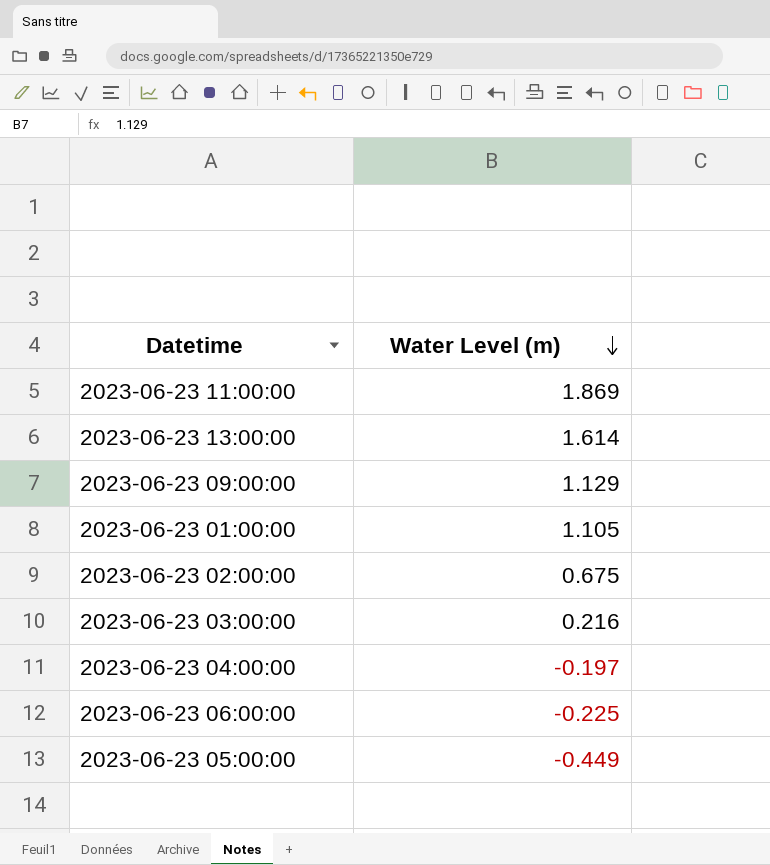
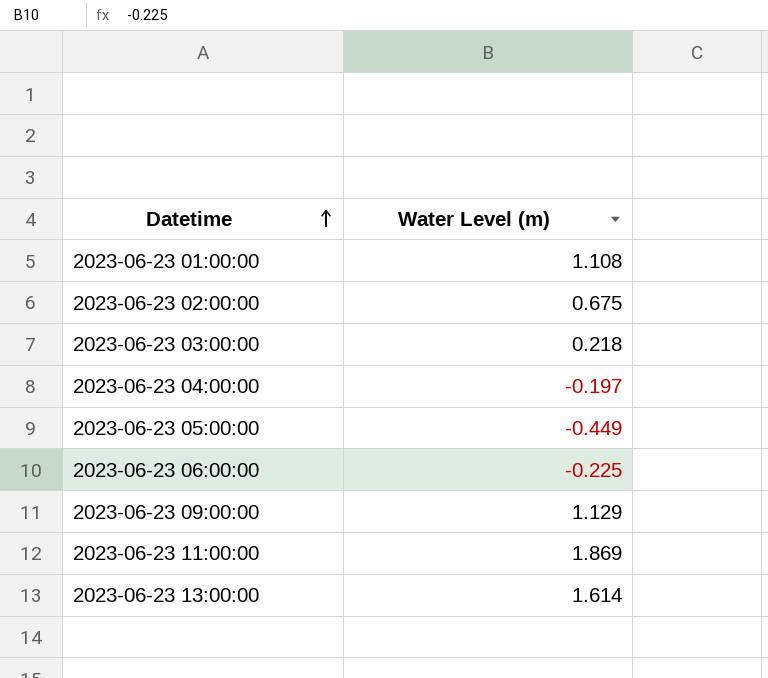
row order: Water Level (m) descending -> Datetime ascending
2023-06-23 01:00:00 | Water Level (m): 1.105 -> 1.108
2023-06-23 03:00:00 | Water Level (m): 0.216 -> 0.218

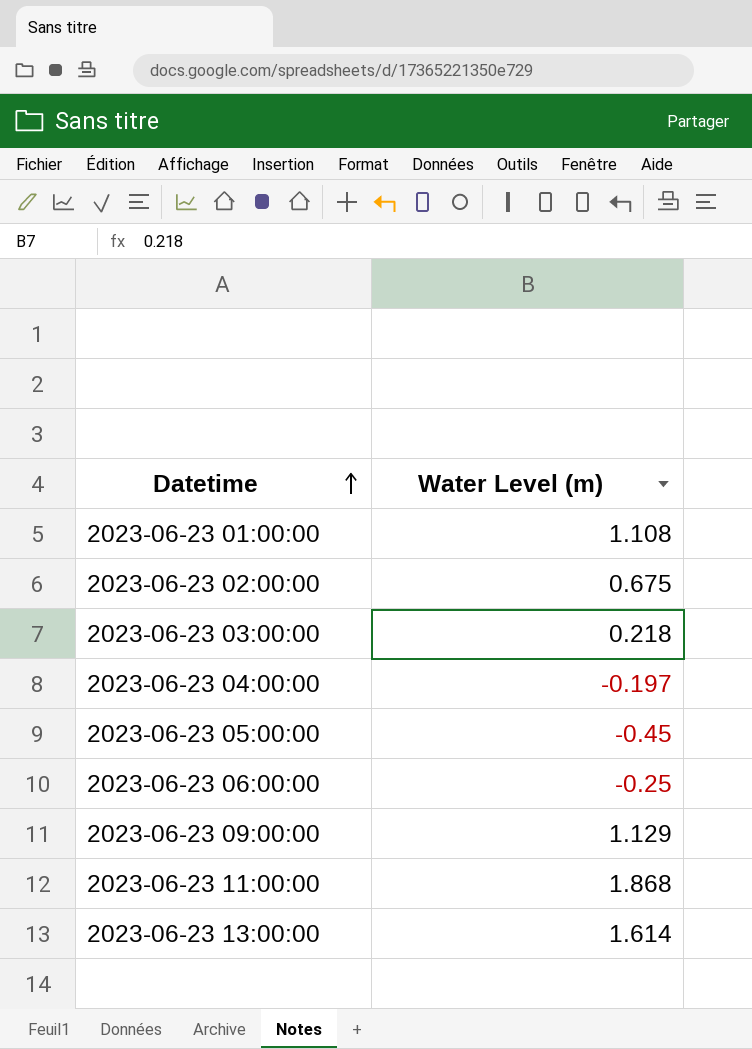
2023-06-23 05:00:00 | Water Level (m): -0.449 -> -0.45
2023-06-23 06:00:00 | Water Level (m): -0.225 -> -0.25
2023-06-23 11:00:00 | Water Level (m): 1.869 -> 1.868

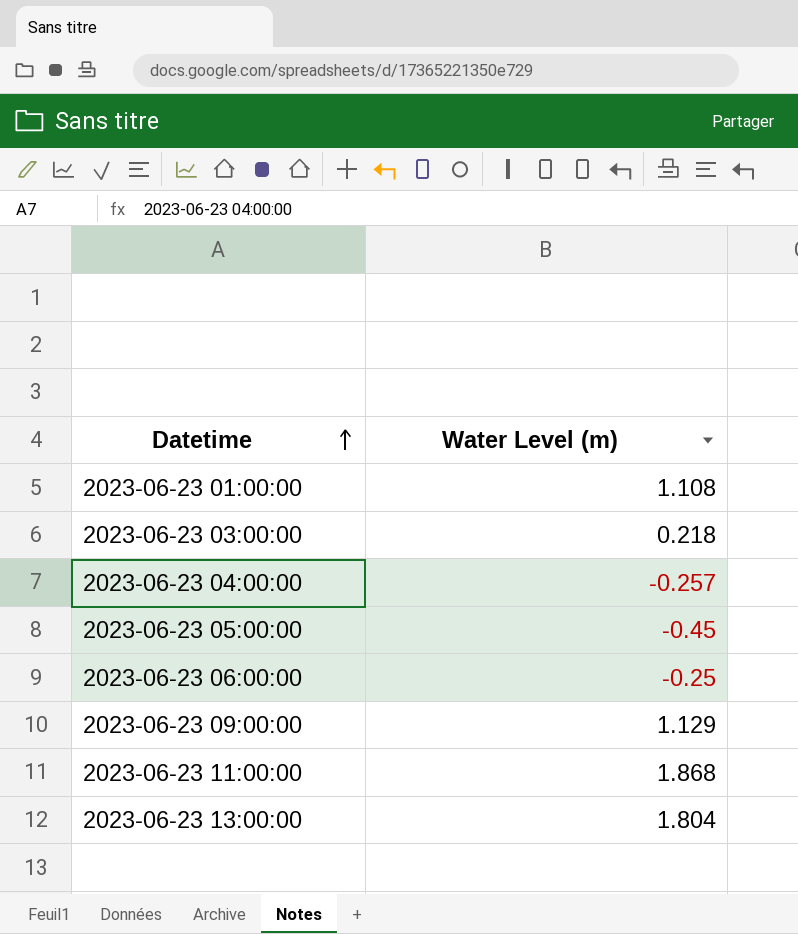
row 2023-06-23 02:00:00: 0.675 -> none
2023-06-23 04:00:00 | Water Level (m): -0.197 -> -0.257
2023-06-23 13:00:00 | Water Level (m): 1.614 -> 1.804

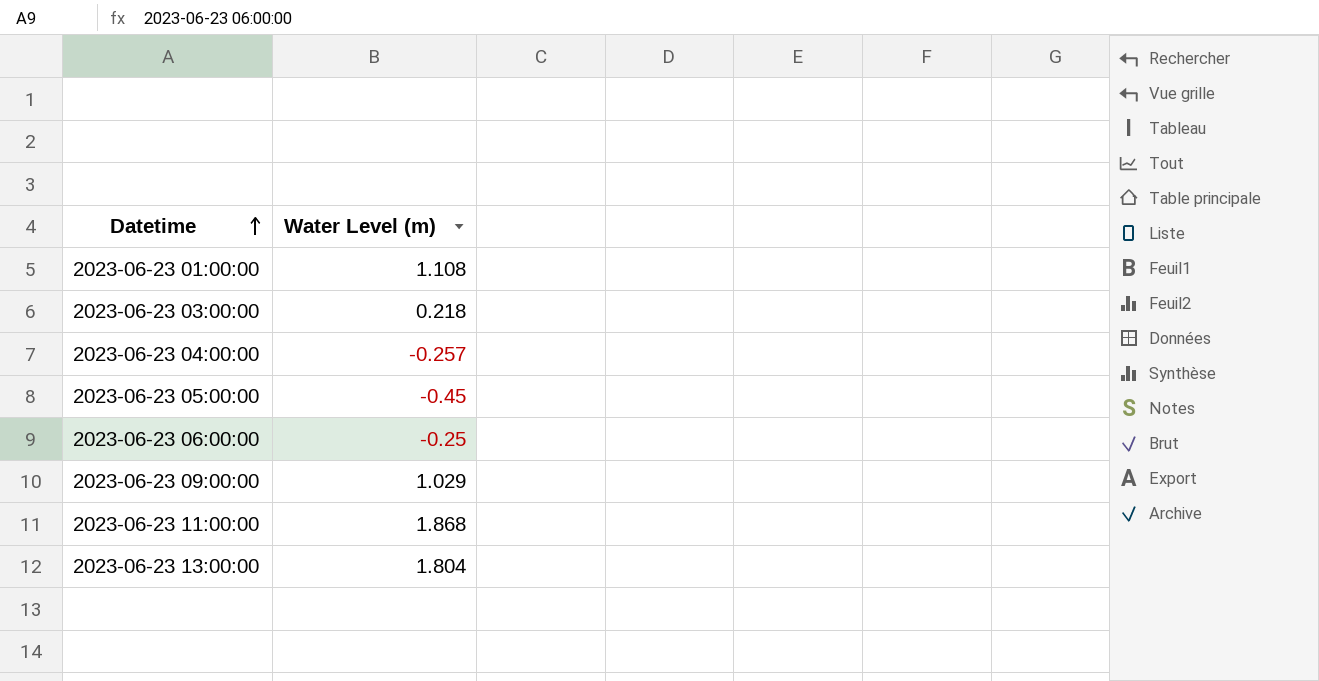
2023-06-23 09:00:00 | Water Level (m): 1.129 -> 1.029

